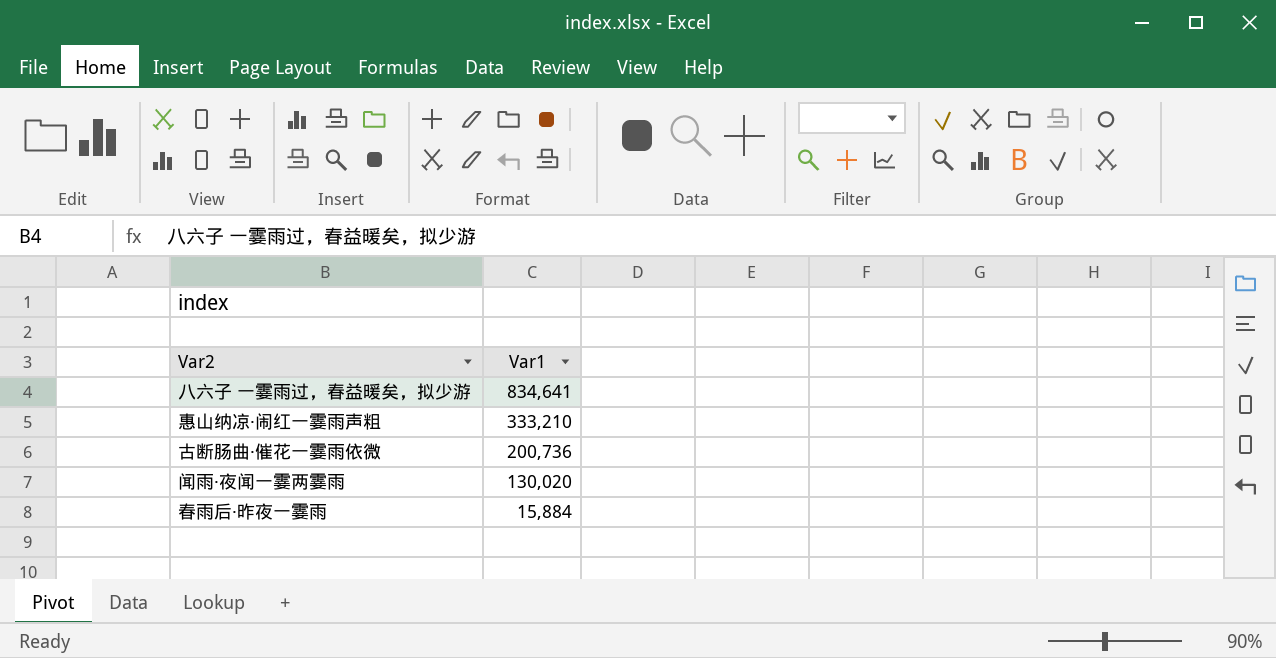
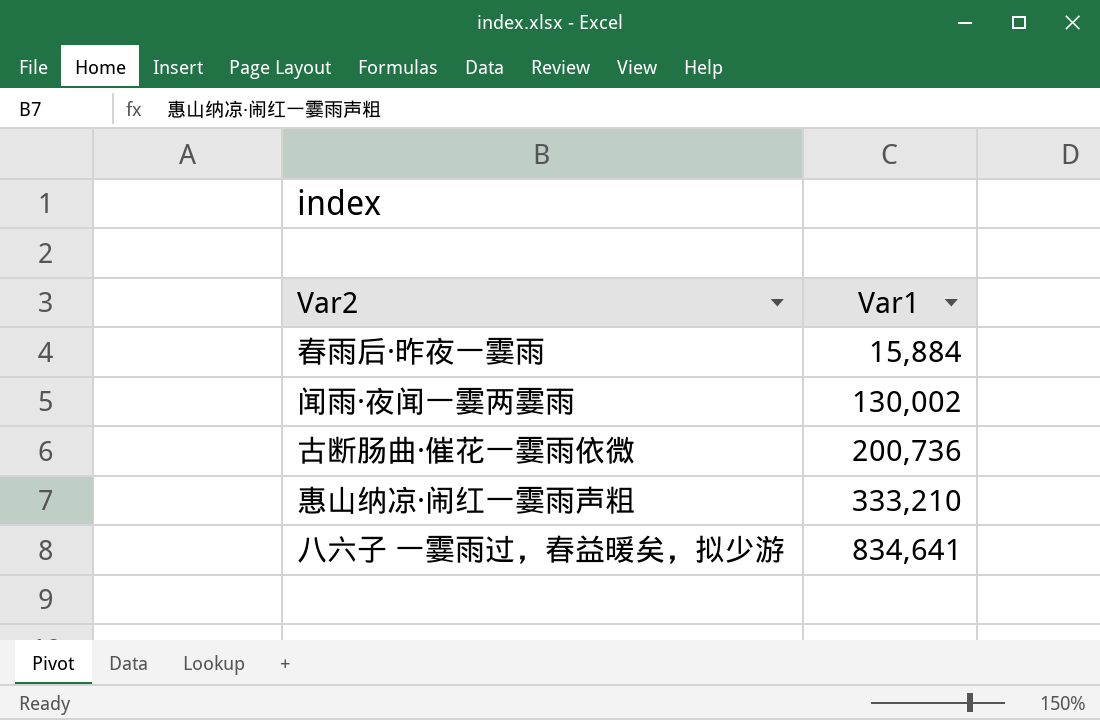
row order: Var1 descending -> Var1 ascending
闻雨·夜闻一霎两霎雨 | Var1: 130,020 -> 130,002

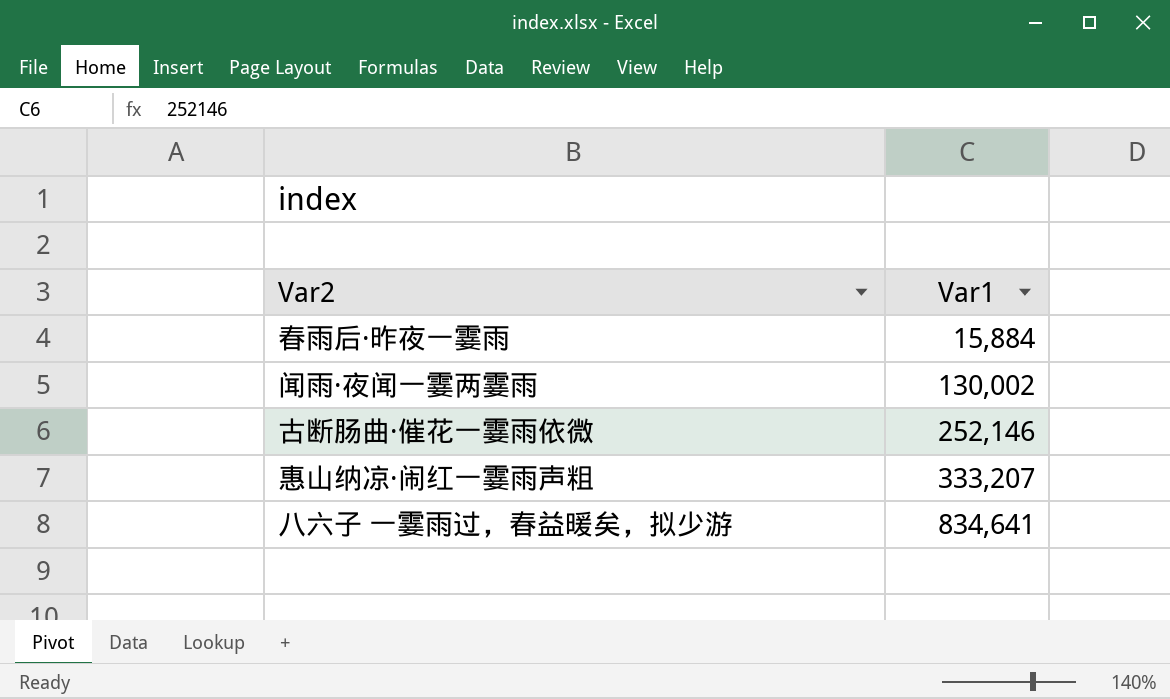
古断肠曲·催花一霎雨依微 | Var1: 200,736 -> 252,146
惠山纳凉·闹红一霎雨声粗 | Var1: 333,210 -> 333,207

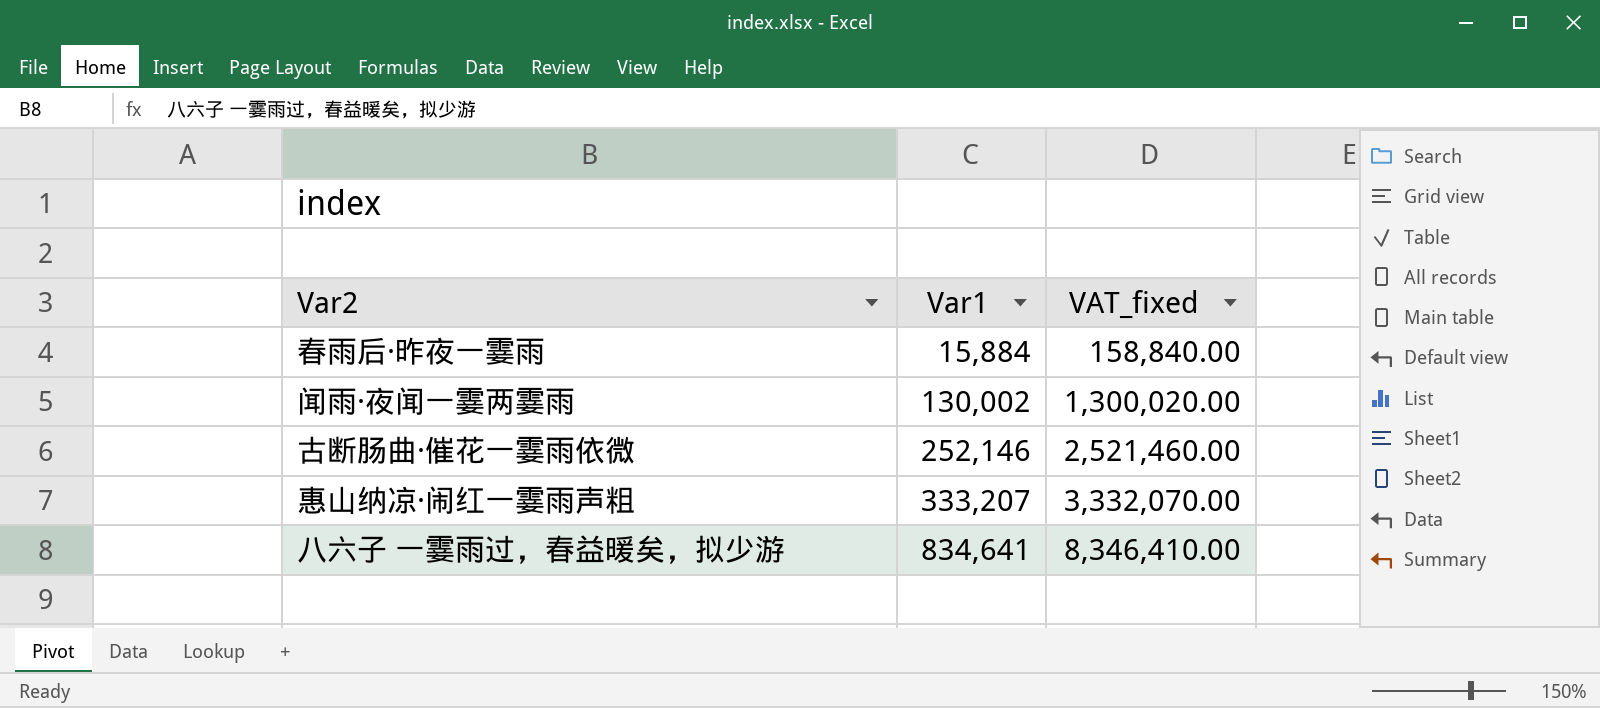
column VAT_fixed | formula: none -> [Var1] * 10

